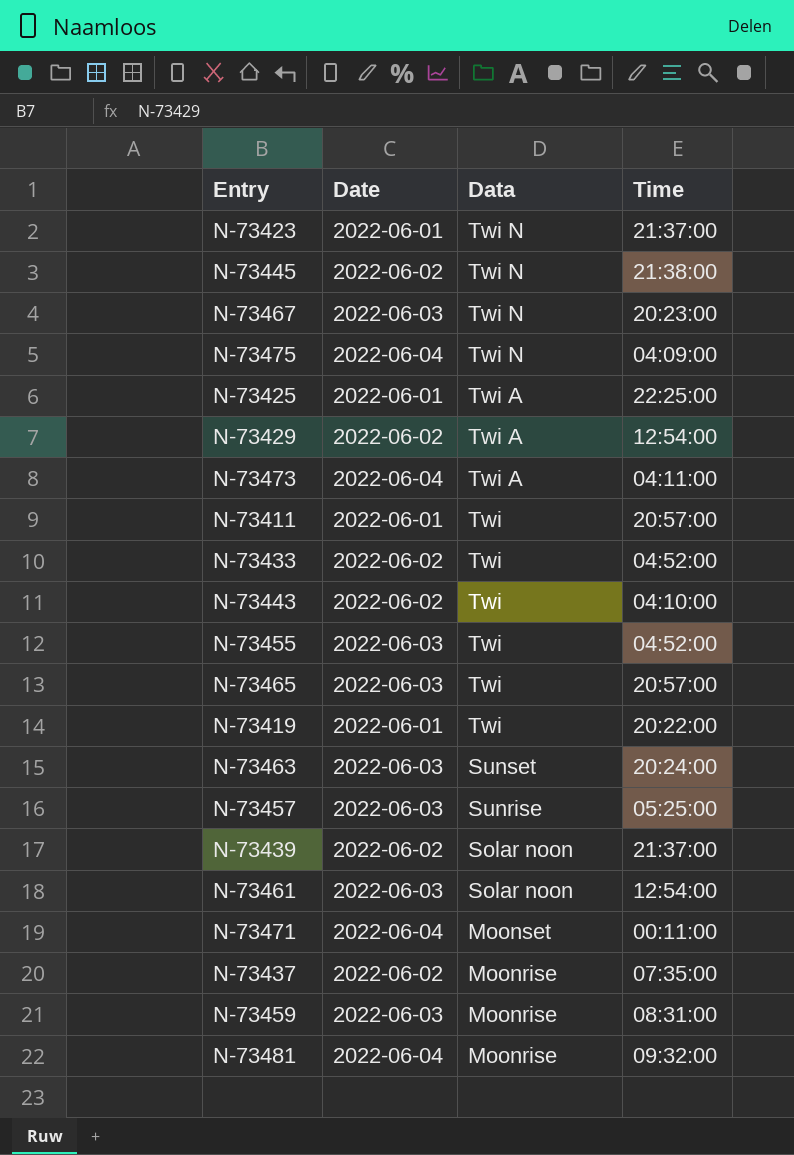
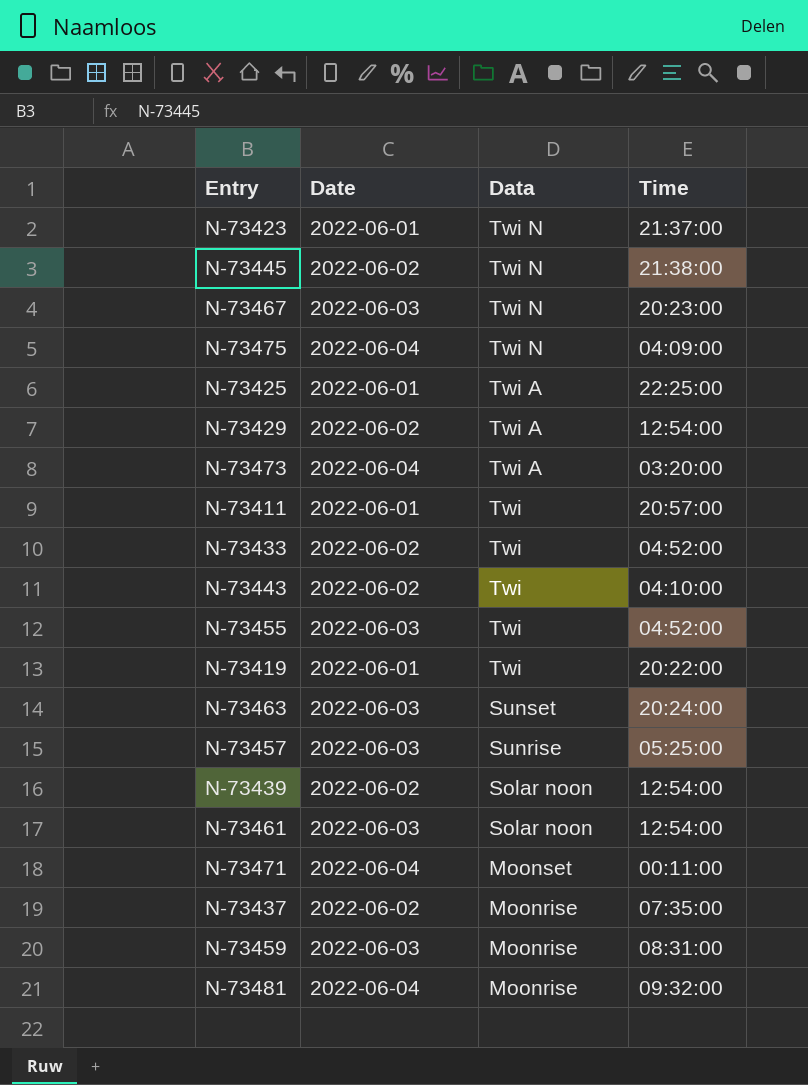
row N-73465: 2022-06-03 | Twi | 20:57:00 -> none
N-73473 | Time: 04:11:00 -> 03:20:00
N-73439 | Time: 21:37:00 -> 12:54:00

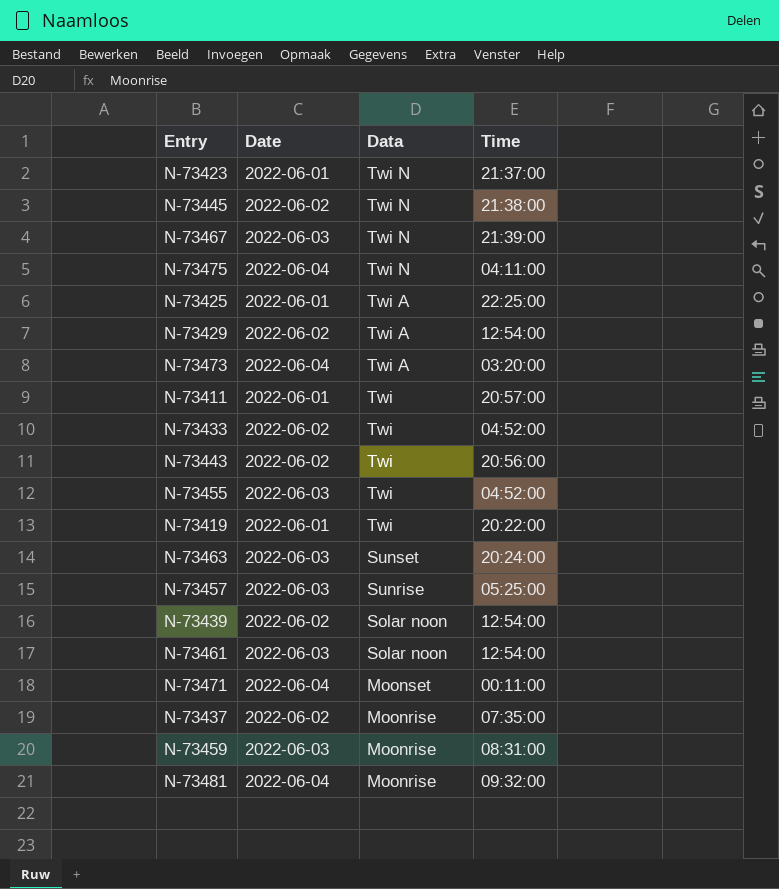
N-73467 | Time: 20:23:00 -> 21:39:00
N-73475 | Time: 04:09:00 -> 04:11:00
N-73443 | Time: 04:10:00 -> 20:56:00

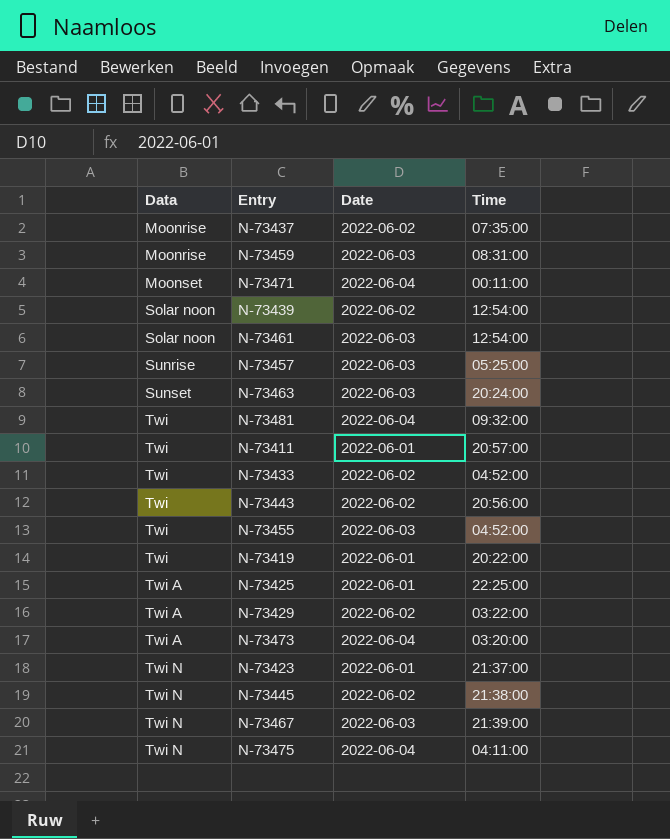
row order: Data descending -> Data ascending
column Data | position: 3 -> 1
N-73481 | Data: Moonrise -> Twi
N-73429 | Time: 12:54:00 -> 03:22:00

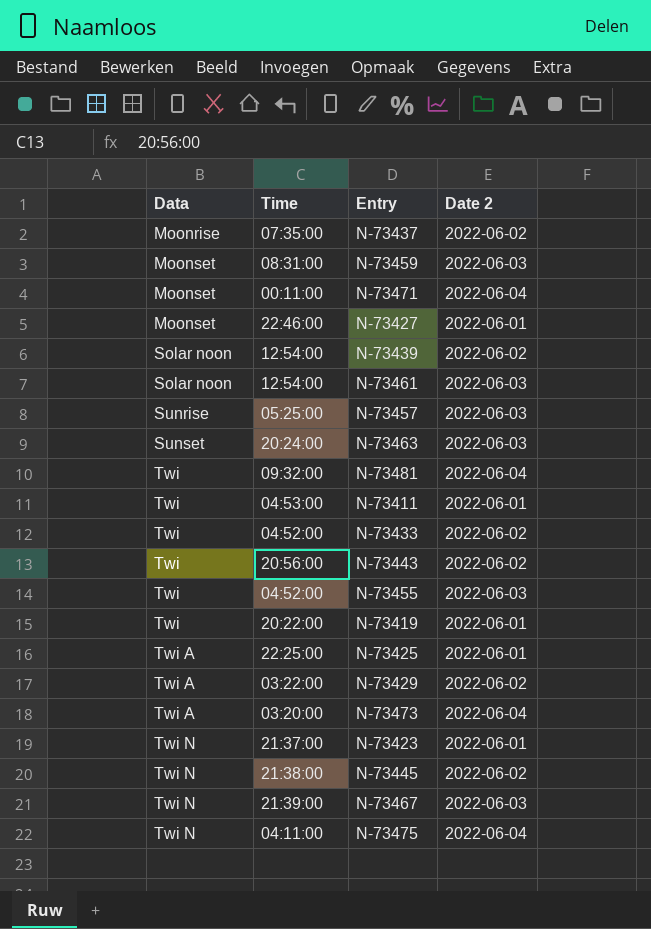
column Time | position: 4 -> 2
column name: Date -> Date 2
N-73459 | Data: Moonrise -> Moonset
row N-73427: none -> Moonset | 22:46:00 | 2022-06-01
N-73411 | Time: 20:57:00 -> 04:53:00

